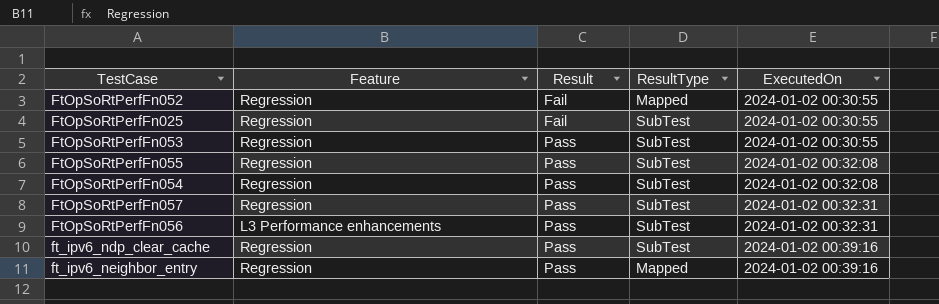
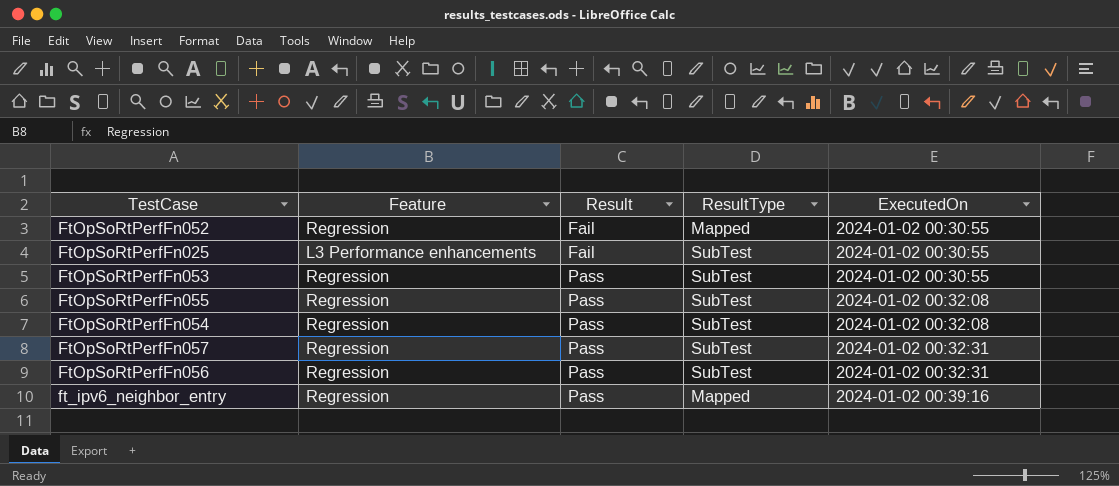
row ft_ipv6_ndp_clear_cache: Regression | Pass | SubTest | 2024-01-02 00:39:16 -> none
FtOpSoRtPerfFn025 | Feature: Regression -> L3 Performance enhancements
FtOpSoRtPerfFn056 | Feature: L3 Performance enhancements -> Regression

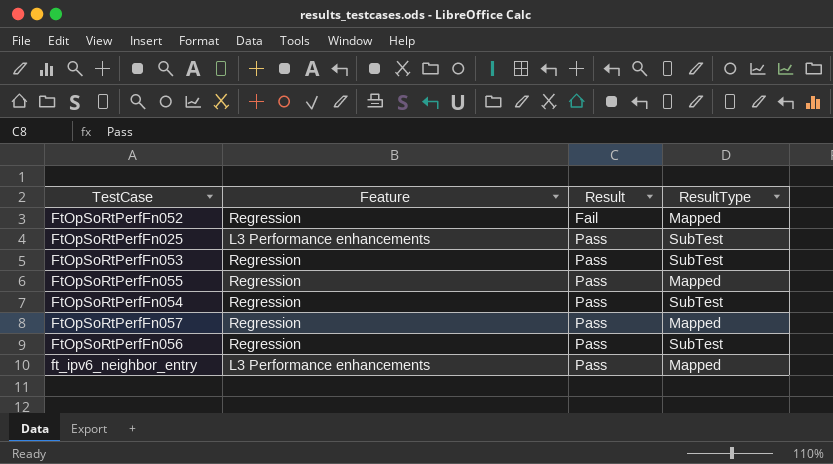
column ExecutedOn | position: 5 -> none
FtOpSoRtPerfFn025 | Result: Fail -> Pass
FtOpSoRtPerfFn055 | ResultType: SubTest -> Mapped
FtOpSoRtPerfFn057 | ResultType: SubTest -> Mapped
ft_ipv6_neighbor_entry | Feature: Regression -> L3 Performance enhancements

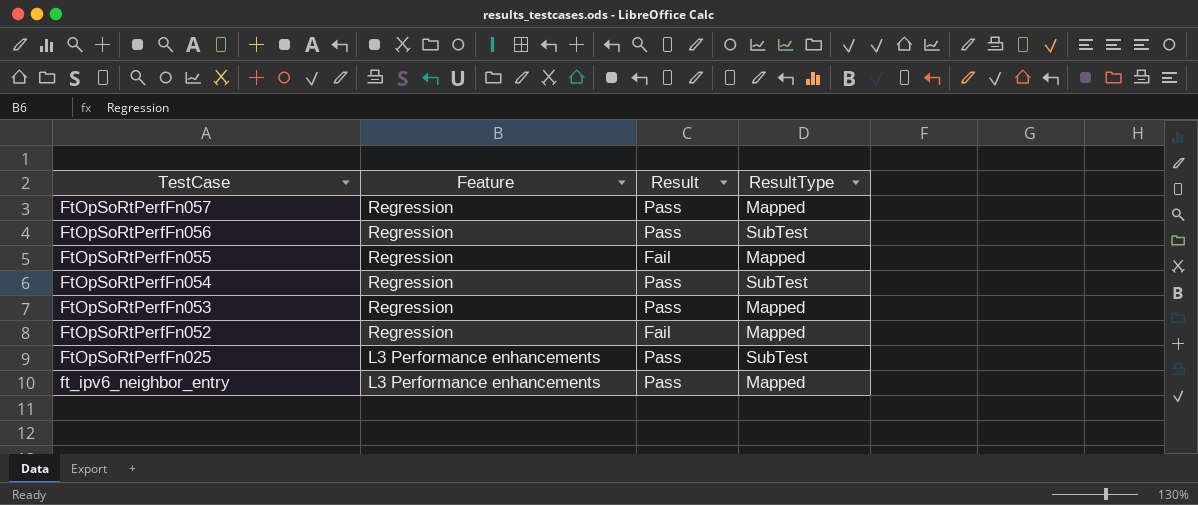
row order: Result ascending -> TestCase descending
FtOpSoRtPerfFn055 | Result: Pass -> Fail
FtOpSoRtPerfFn053 | ResultType: SubTest -> Mapped

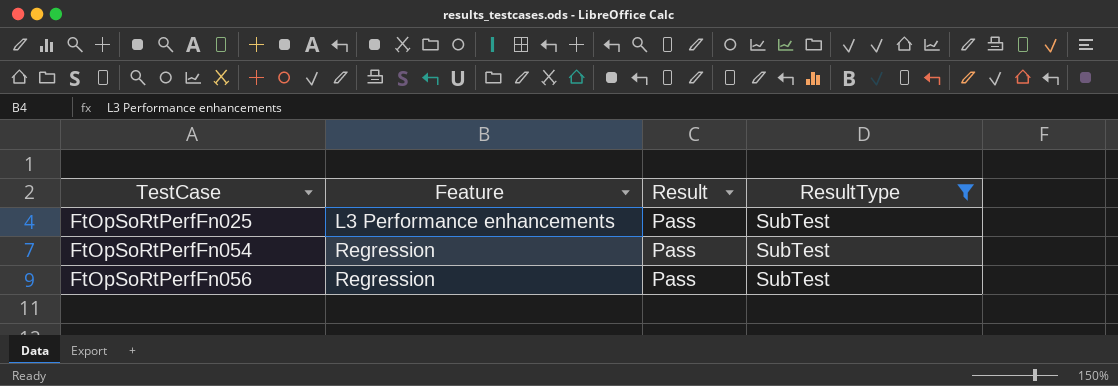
filter: none -> ResultType = SubTest
row order: TestCase descending -> TestCase ascending

